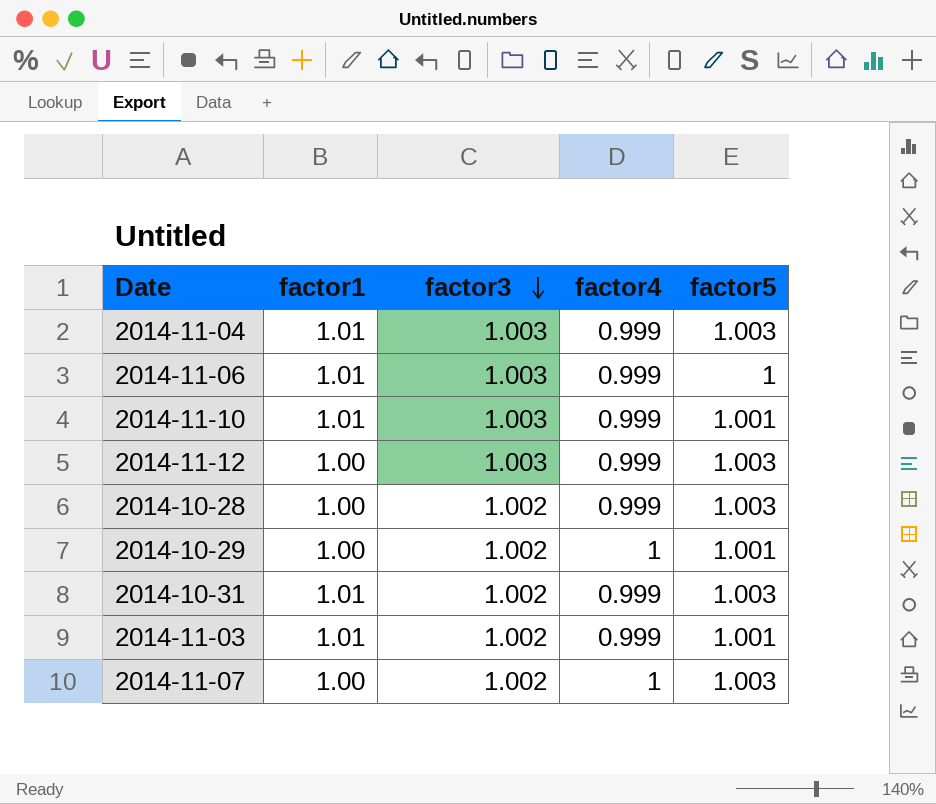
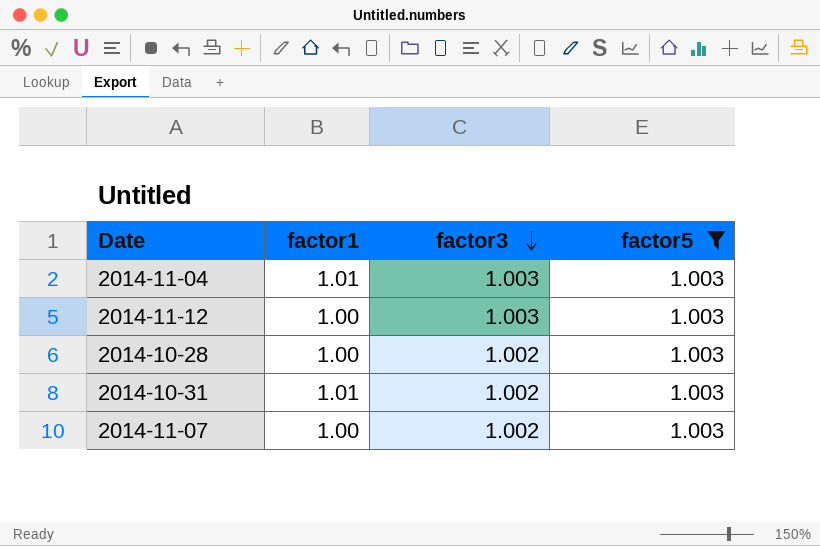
filter: none -> factor5 = 1.003
column factor4 | position: 4 -> none

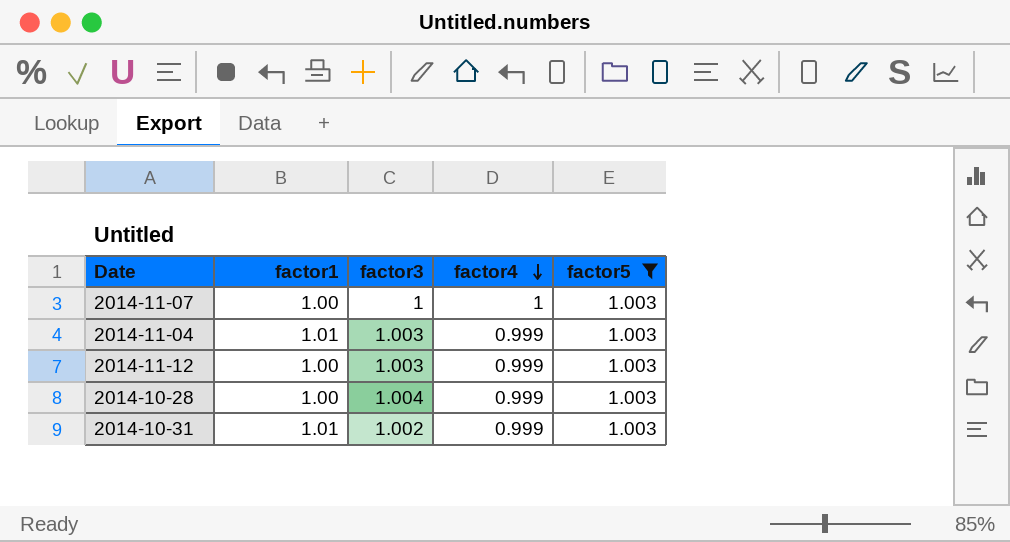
row order: factor3 descending -> factor4 descending
column factor4 | position: none -> 4
2014-11-07 | factor3: 1.002 -> 1
2014-10-28 | factor3: 1.002 -> 1.004

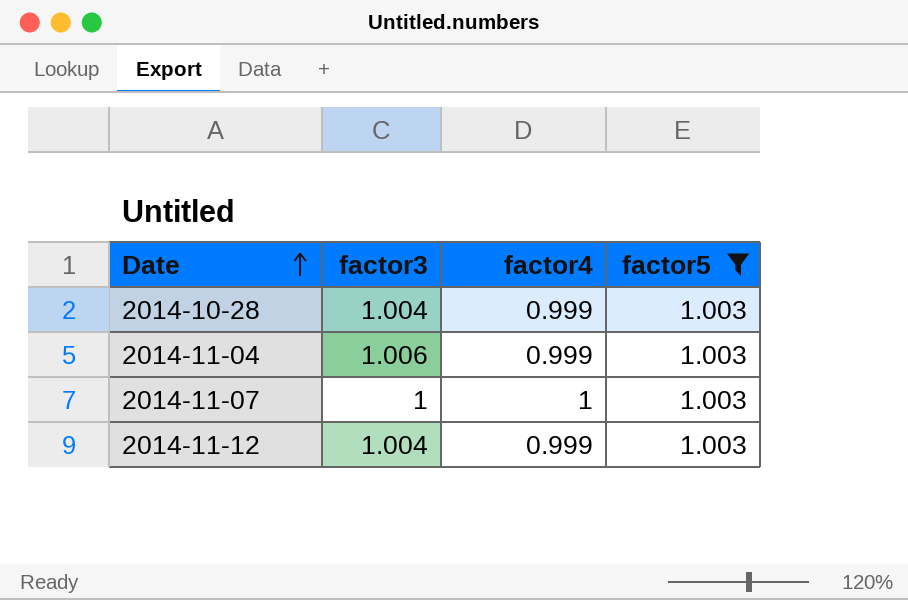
row order: factor4 descending -> Date ascending
column factor1 | position: 2 -> none
row 2014-10-31: 1.01 | 1.002 | 0.999 | 1.003 -> none
2014-11-04 | factor3: 1.003 -> 1.006
2014-11-12 | factor3: 1.003 -> 1.004

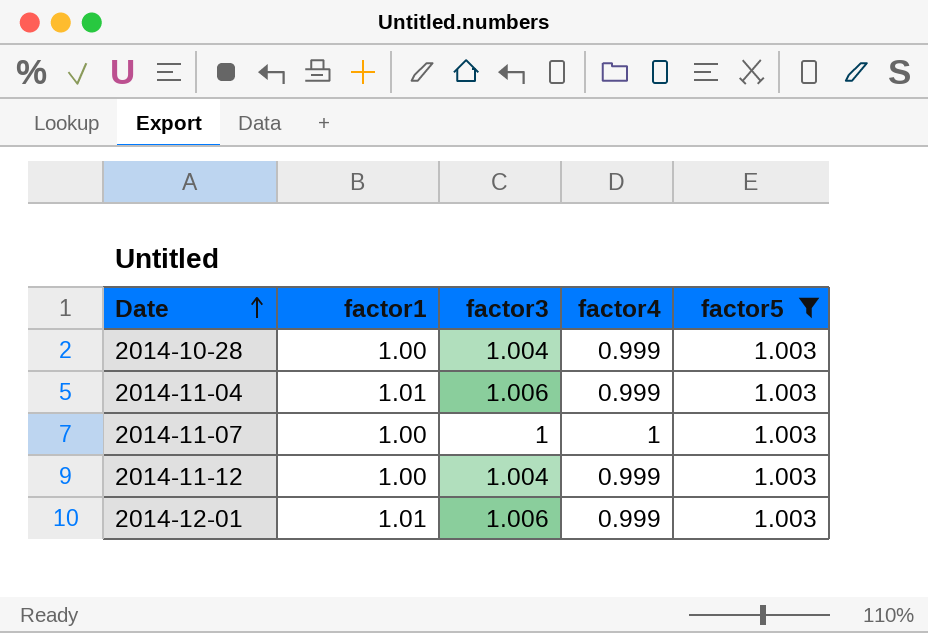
column factor1 | position: none -> 2
row 2014-12-01: none -> 1.01 | 1.006 | 0.999 | 1.003

